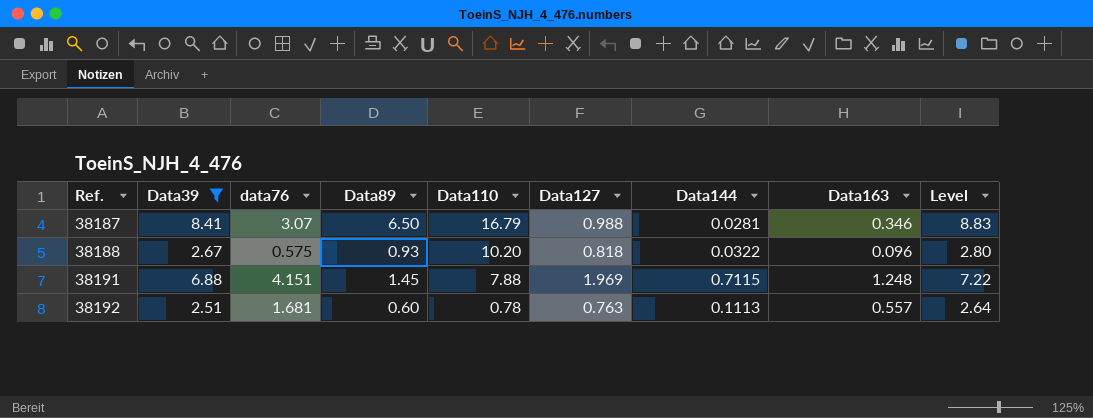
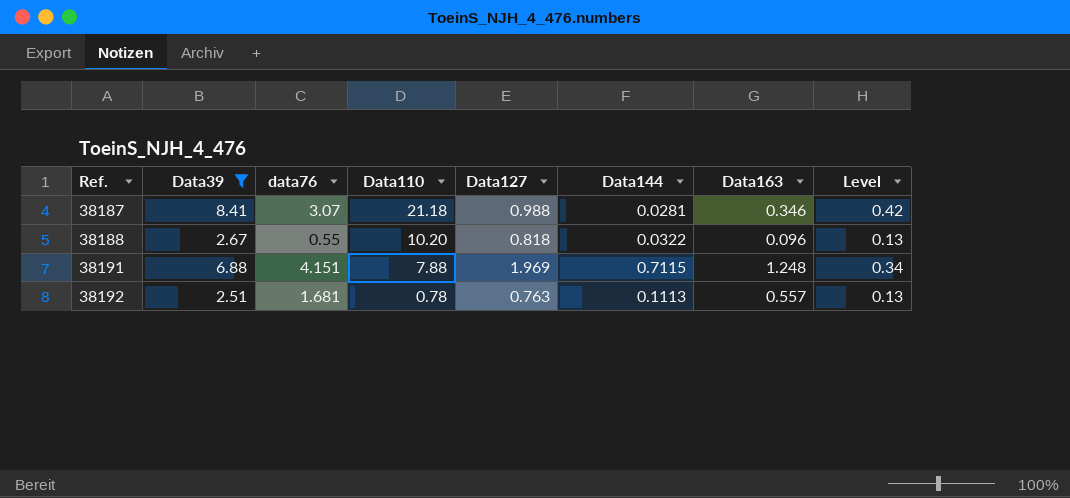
column Data89 | position: 4 -> none
column Level | formula: [Data39] * 1.05 -> [Data39] * 0.05
38187 | Data110: 16.79 -> 21.18
38188 | data76: 0.575 -> 0.55

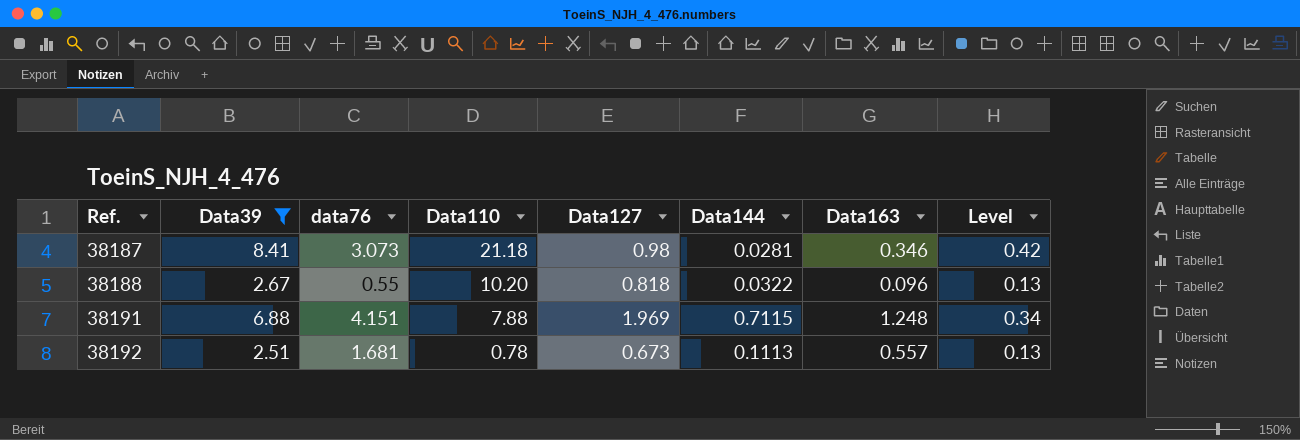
38187 | data76: 3.07 -> 3.073
38187 | Data127: 0.988 -> 0.98
38192 | Data127: 0.763 -> 0.673

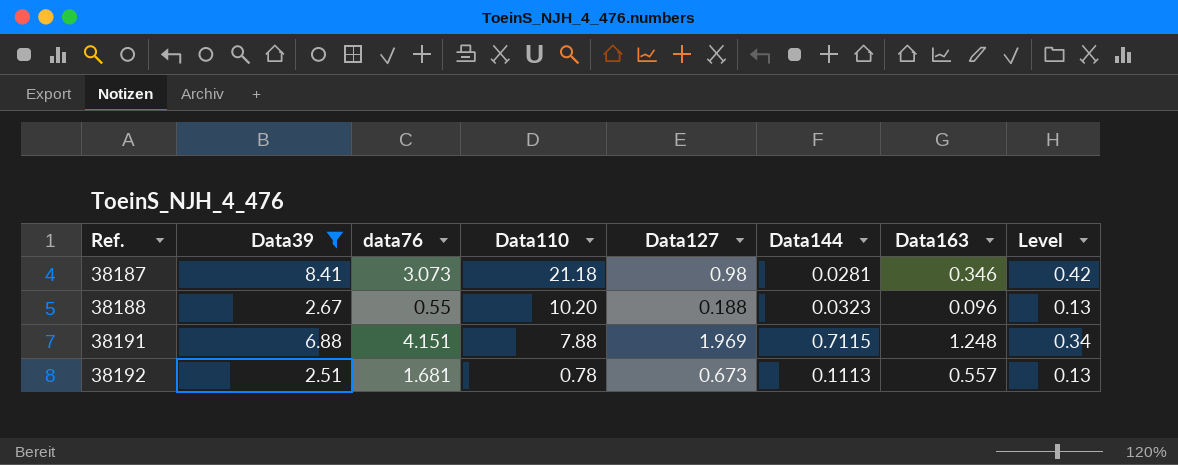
38188 | Data127: 0.818 -> 0.188
38188 | Data144: 0.0322 -> 0.0323

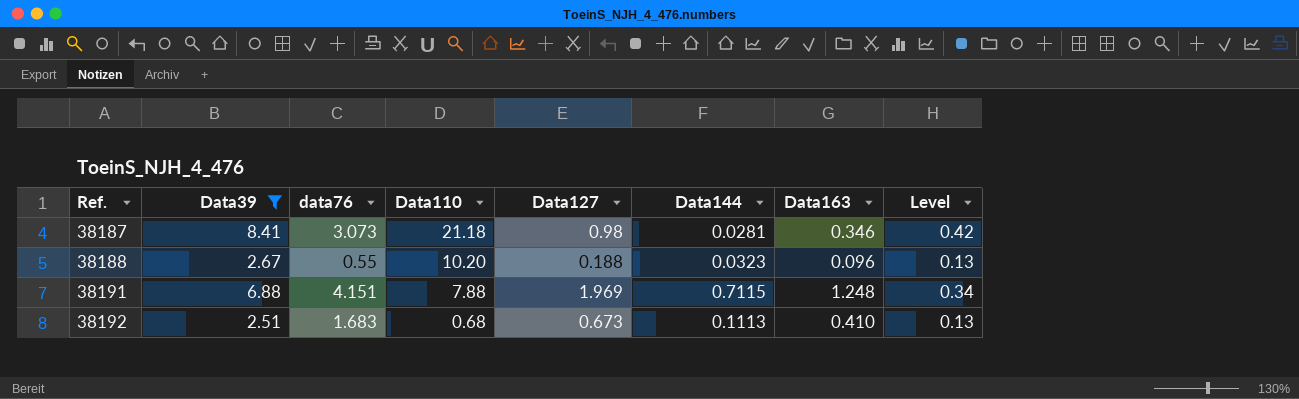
38192 | data76: 1.681 -> 1.683
38192 | Data110: 0.78 -> 0.68
38192 | Data163: 0.557 -> 0.410

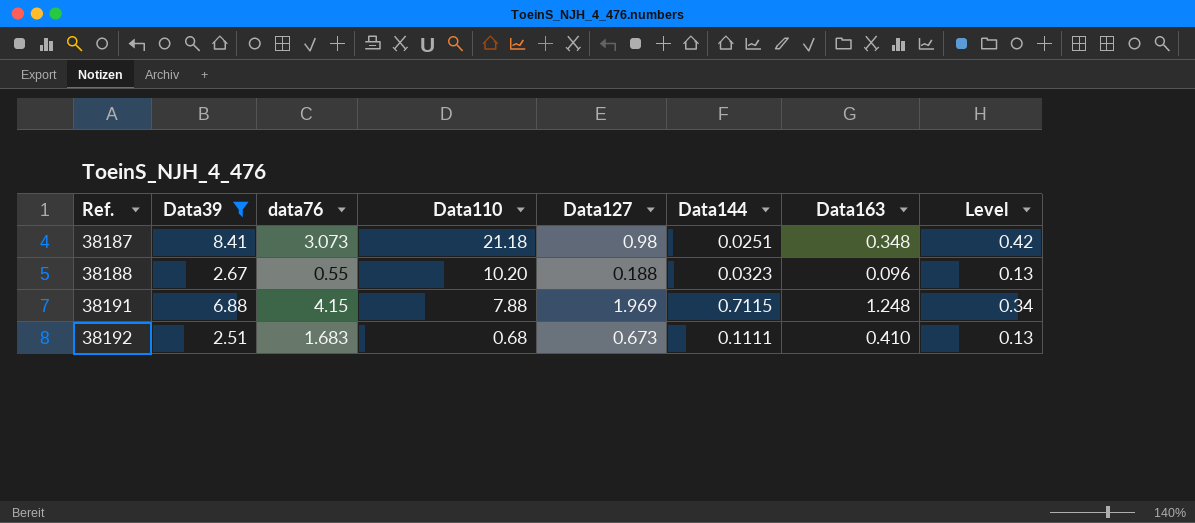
38187 | Data144: 0.0281 -> 0.0251
38187 | Data163: 0.346 -> 0.348
38191 | data76: 4.151 -> 4.15
38192 | Data144: 0.1113 -> 0.1111

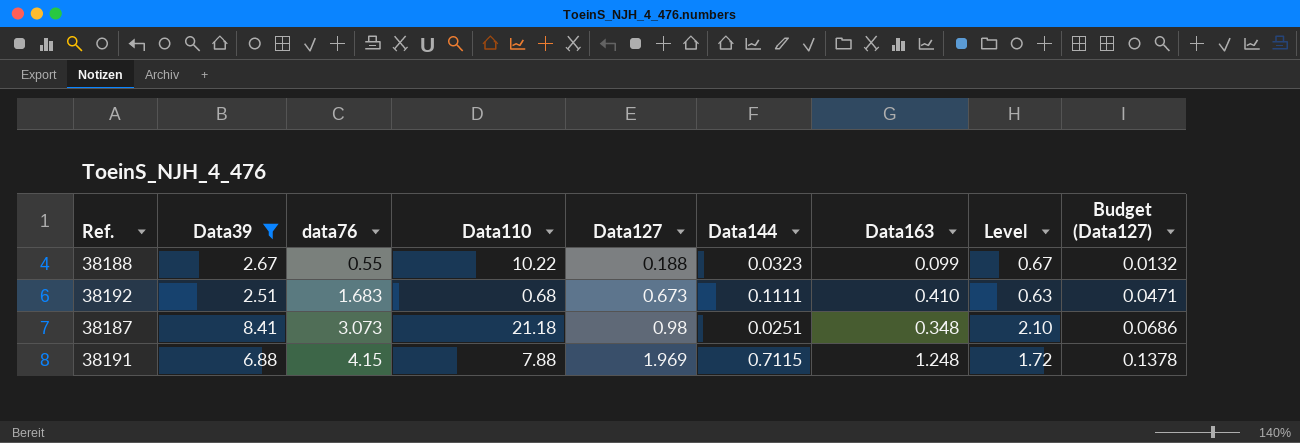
row order: Ref. ascending -> data76 ascending
column Level | formula: [Data39] * 0.05 -> [Data39] * 0.25
column Budget (Data127) | formula: none -> [Data127] * 0.07
38188 | Data110: 10.20 -> 10.22
38188 | Data163: 0.096 -> 0.099

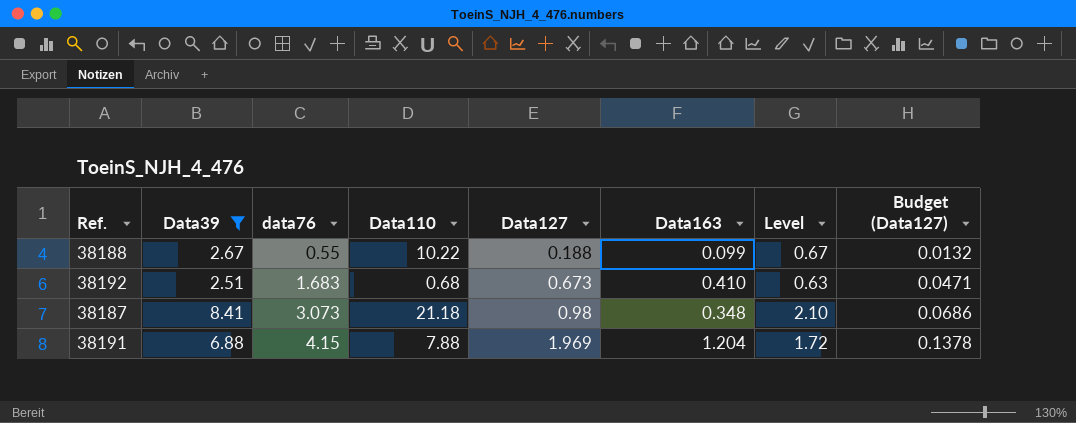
column Data144 | position: 6 -> none
38191 | Data163: 1.248 -> 1.204

